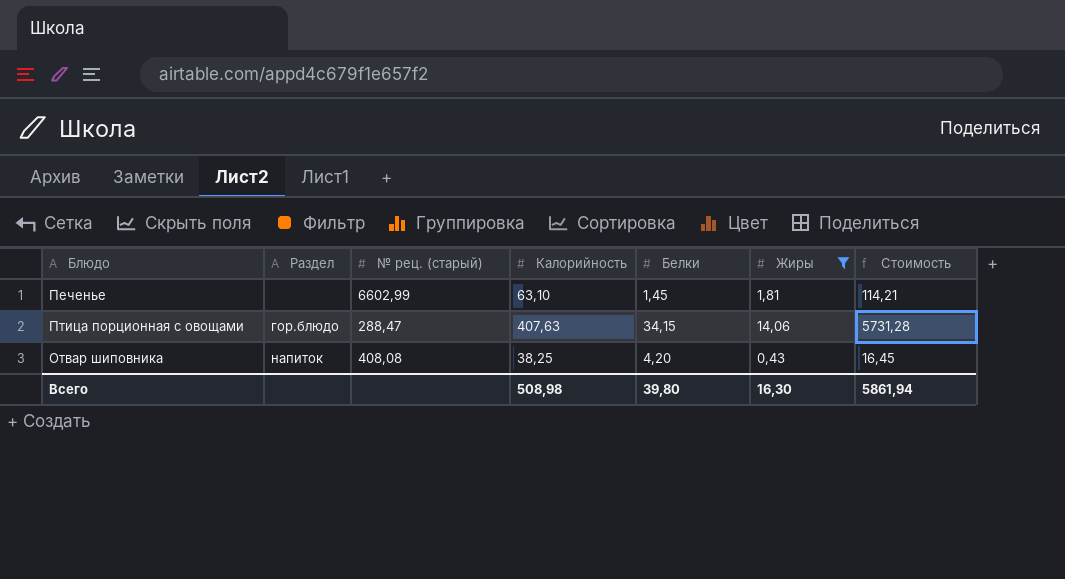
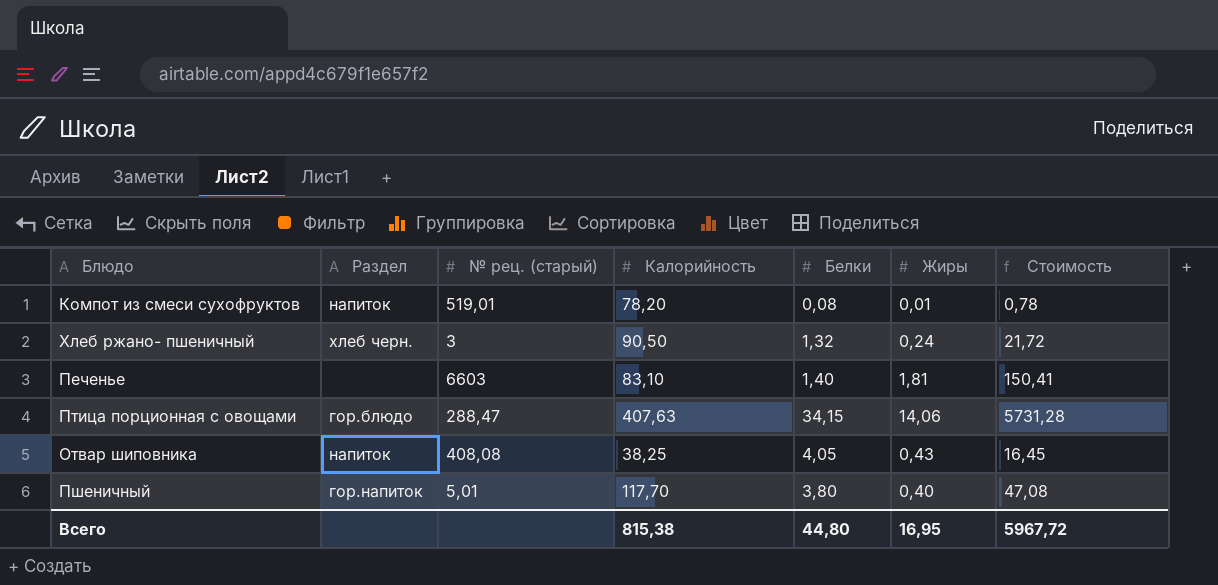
filter: Жиры >= 0,43 -> none
Печенье | № рец. (старый): 6602,99 -> 6603
Печенье | Калорийность: 63,10 -> 83,10
Печенье | Белки: 1,45 -> 1,40
Печенье | Стоимость: 114,21 -> 150,41
Отвар шиповника | Белки: 4,20 -> 4,05
Всего | Калорийность: 508,98 -> 815,38
Всего | Белки: 39,80 -> 44,80
Всего | Жиры: 16,30 -> 16,95
Всего | Стоимость: 5861,94 -> 5967,72

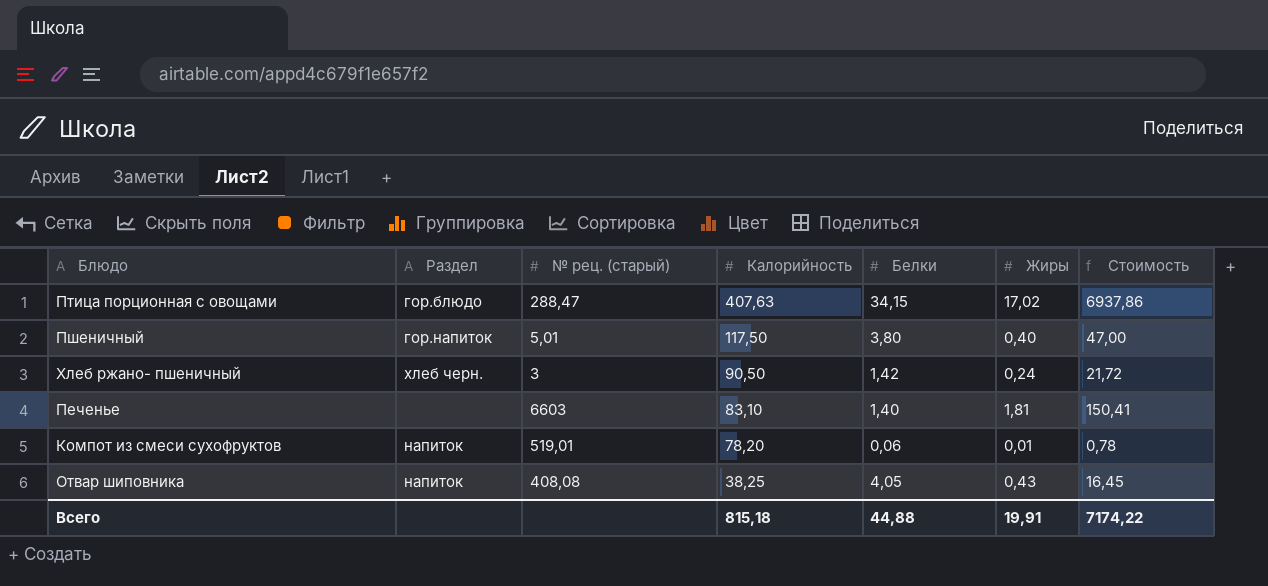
row order: none -> Калорийность descending
Птица порционная с овощами | Жиры: 14,06 -> 17,02
Птица порционная с овощами | Стоимость: 5731,28 -> 6937,86
Пшеничный | Калорийность: 117,70 -> 117,50
Пшеничный | Стоимость: 47,08 -> 47,00
Хлеб ржано- пшеничный | Белки: 1,32 -> 1,42
Компот из смеси сухофруктов | Белки: 0,08 -> 0,06
Всего | Калорийность: 815,38 -> 815,18
Всего | Белки: 44,80 -> 44,88
Всего | Жиры: 16,95 -> 19,91
Всего | Стоимость: 5967,72 -> 7174,22

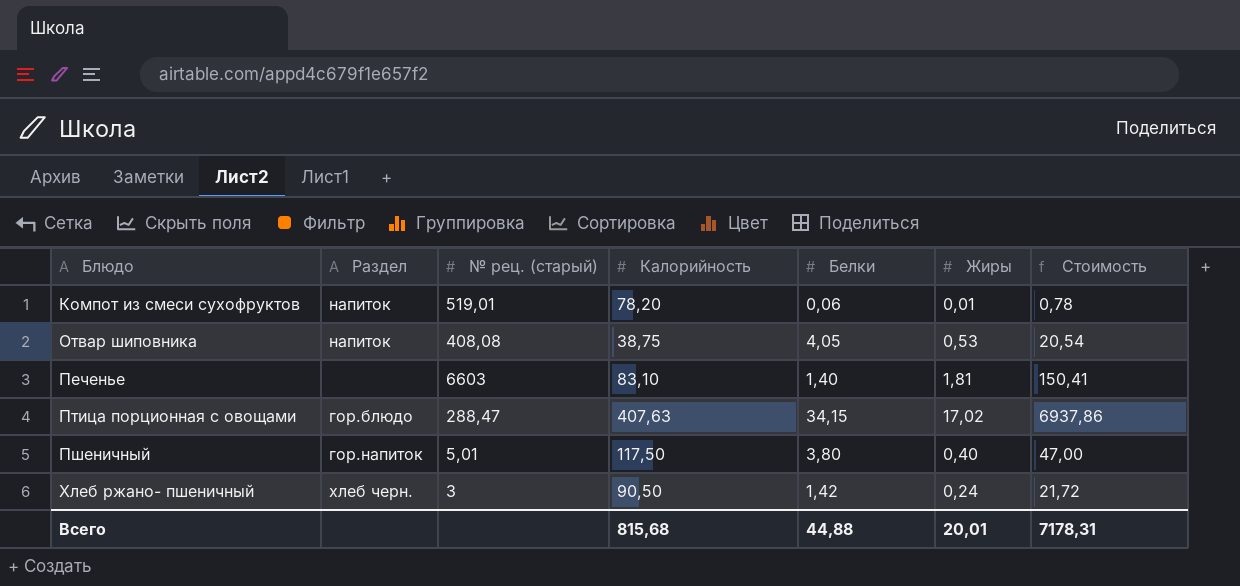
row order: Калорийность descending -> Блюдо ascending
Отвар шиповника | Калорийность: 38,25 -> 38,75
Отвар шиповника | Жиры: 0,43 -> 0,53
Отвар шиповника | Стоимость: 16,45 -> 20,54
Всего | Калорийность: 815,18 -> 815,68
Всего | Жиры: 19,91 -> 20,01
Всего | Стоимость: 7174,22 -> 7178,31

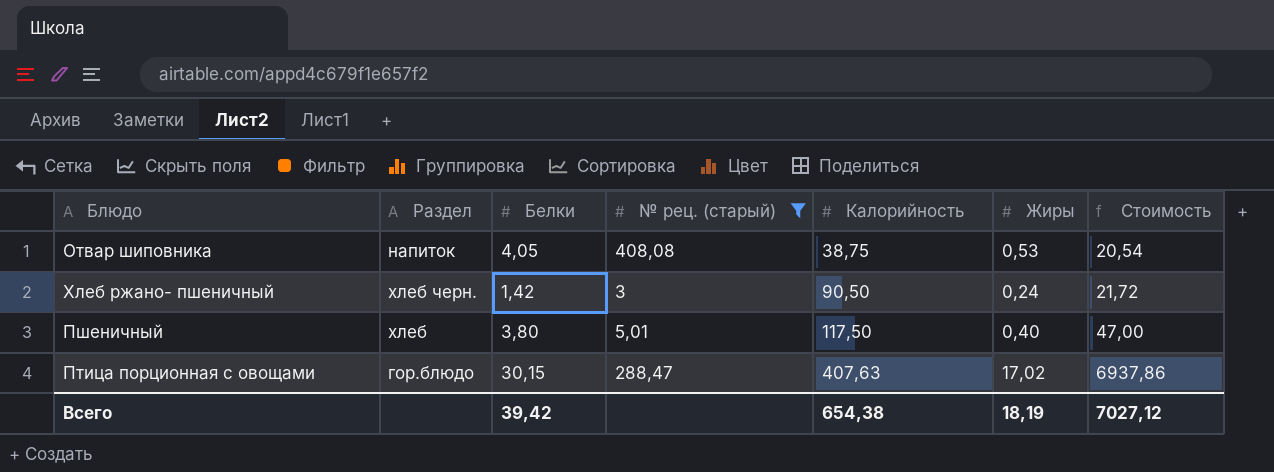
filter: none -> № рец. (старый) <= 408,08
row order: Блюдо ascending -> Калорийность ascending
column Белки | position: 5 -> 3
Пшеничный | Раздел: гор.напиток -> хлеб
Птица порционная с овощами | Белки: 34,15 -> 30,15
Всего | Белки: 44,88 -> 39,42
Всего | Калорийность: 815,68 -> 654,38
Всего | Жиры: 20,01 -> 18,19
Всего | Стоимость: 7178,31 -> 7027,12

